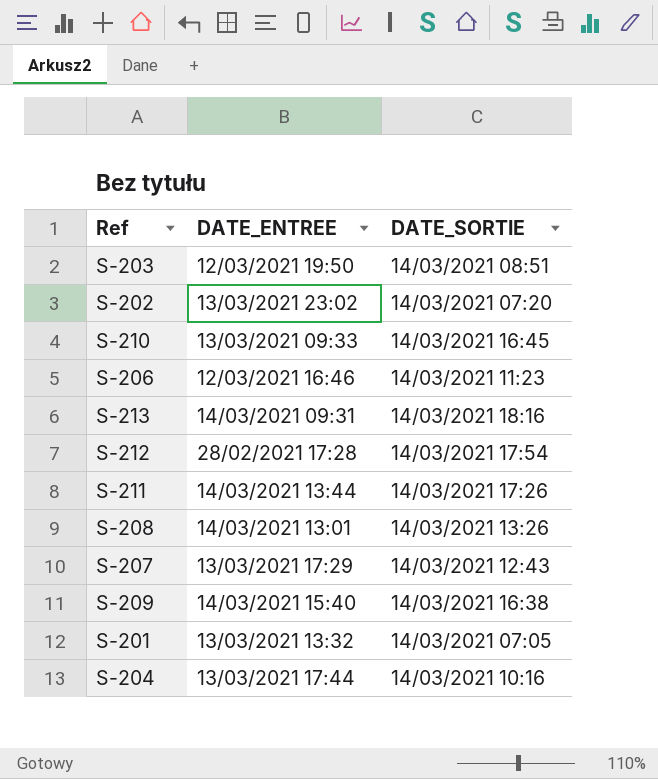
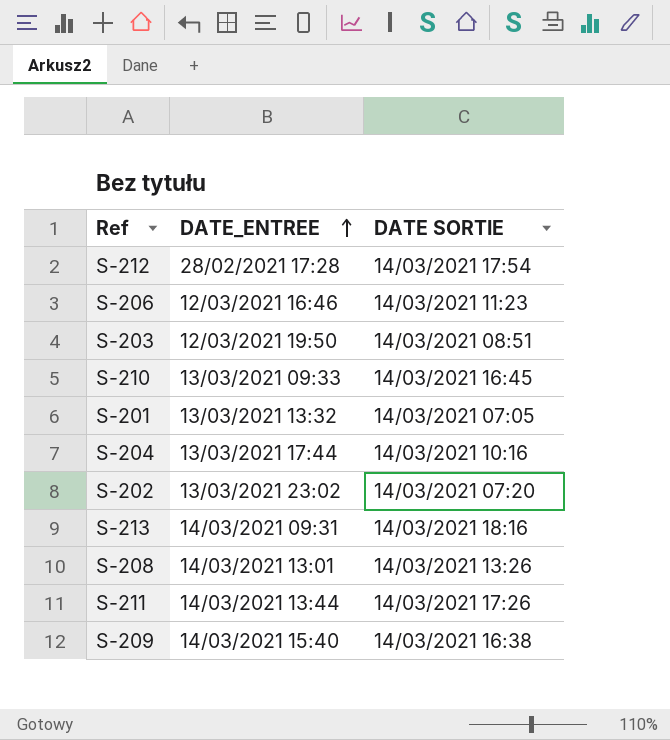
row order: none -> DATE_ENTREE ascending
column name: DATE_SORTIE -> DATE SORTIE
row S-207: 13/03/2021 17:29 | 14/03/2021 12:43 -> none

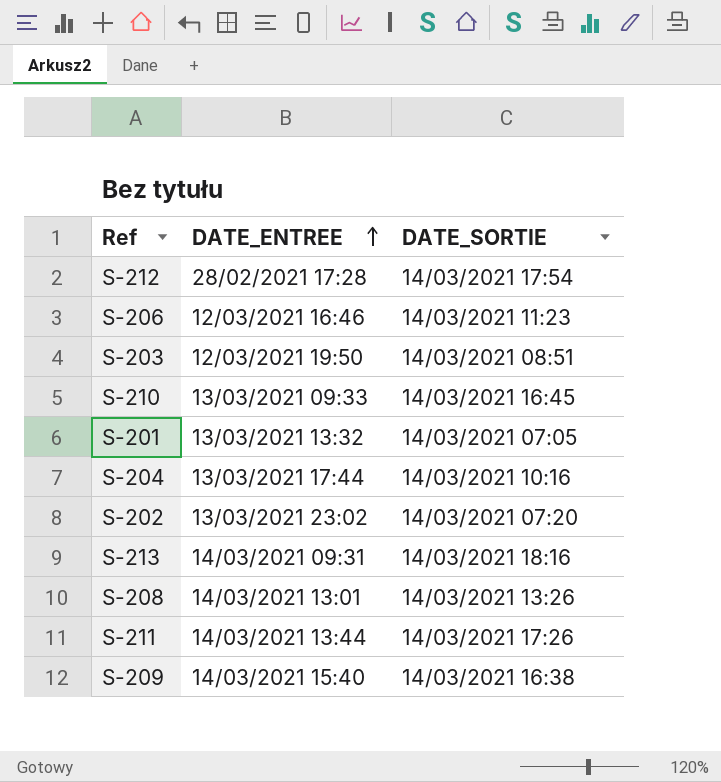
column name: DATE SORTIE -> DATE_SORTIE

